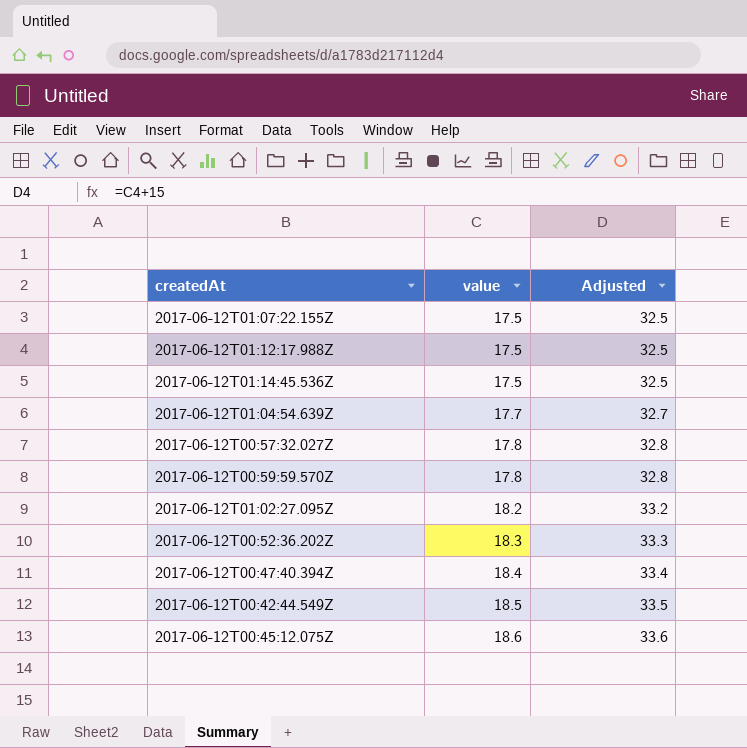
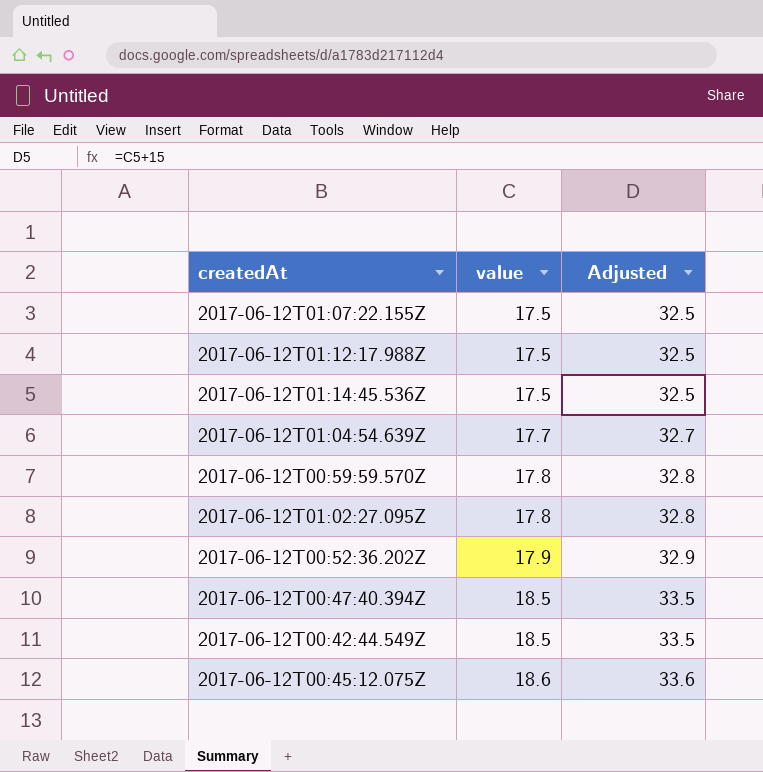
row 2017-06-12T00:57:32.027Z: 17.8 | 32.8 -> none
2017-06-12T01:02:27.095Z | value: 18.2 -> 17.8
2017-06-12T01:02:27.095Z | Adjusted: 33.2 -> 32.8
2017-06-12T00:52:36.202Z | value: 18.3 -> 17.9
2017-06-12T00:52:36.202Z | Adjusted: 33.3 -> 32.9
2017-06-12T00:47:40.394Z | value: 18.4 -> 18.5
2017-06-12T00:47:40.394Z | Adjusted: 33.4 -> 33.5

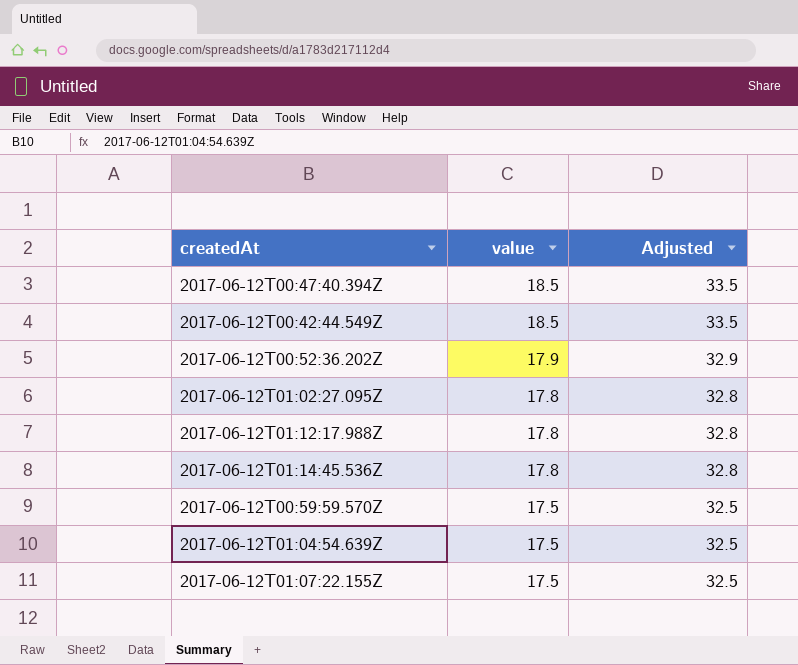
row order: value ascending -> value descending
row 2017-06-12T00:45:12.075Z: 18.6 | 33.6 -> none
2017-06-12T01:12:17.988Z | value: 17.5 -> 17.8
2017-06-12T01:12:17.988Z | Adjusted: 32.5 -> 32.8
2017-06-12T01:14:45.536Z | value: 17.5 -> 17.8
2017-06-12T01:14:45.536Z | Adjusted: 32.5 -> 32.8
2017-06-12T00:59:59.570Z | value: 17.8 -> 17.5
2017-06-12T00:59:59.570Z | Adjusted: 32.8 -> 32.5
2017-06-12T01:04:54.639Z | value: 17.7 -> 17.5
2017-06-12T01:04:54.639Z | Adjusted: 32.7 -> 32.5

